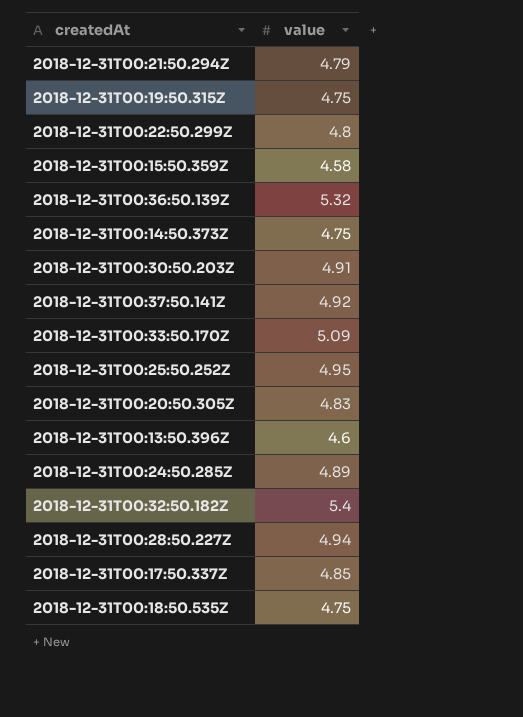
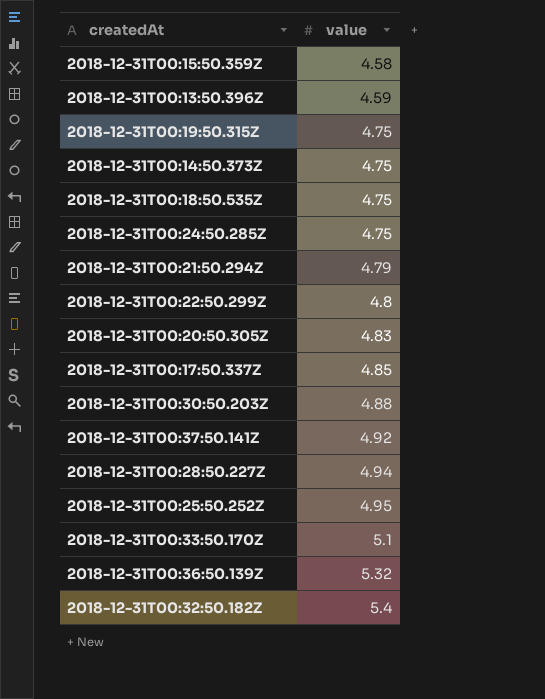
row order: none -> value ascending
2018-12-31T00:13:50.396Z | value: 4.6 -> 4.59
2018-12-31T00:24:50.285Z | value: 4.89 -> 4.75
2018-12-31T00:30:50.203Z | value: 4.91 -> 4.88
2018-12-31T00:33:50.170Z | value: 5.09 -> 5.1

